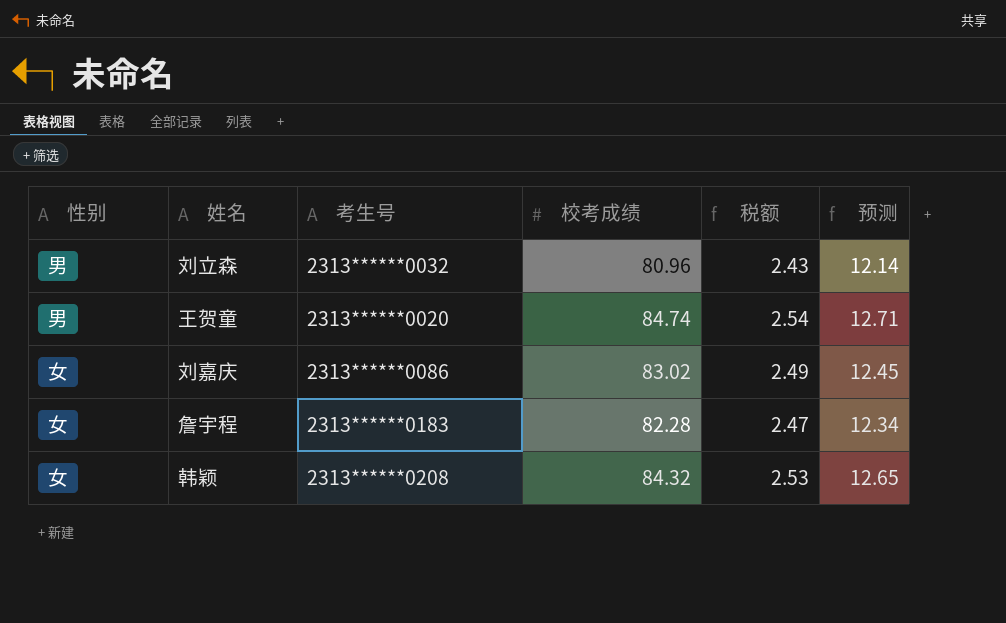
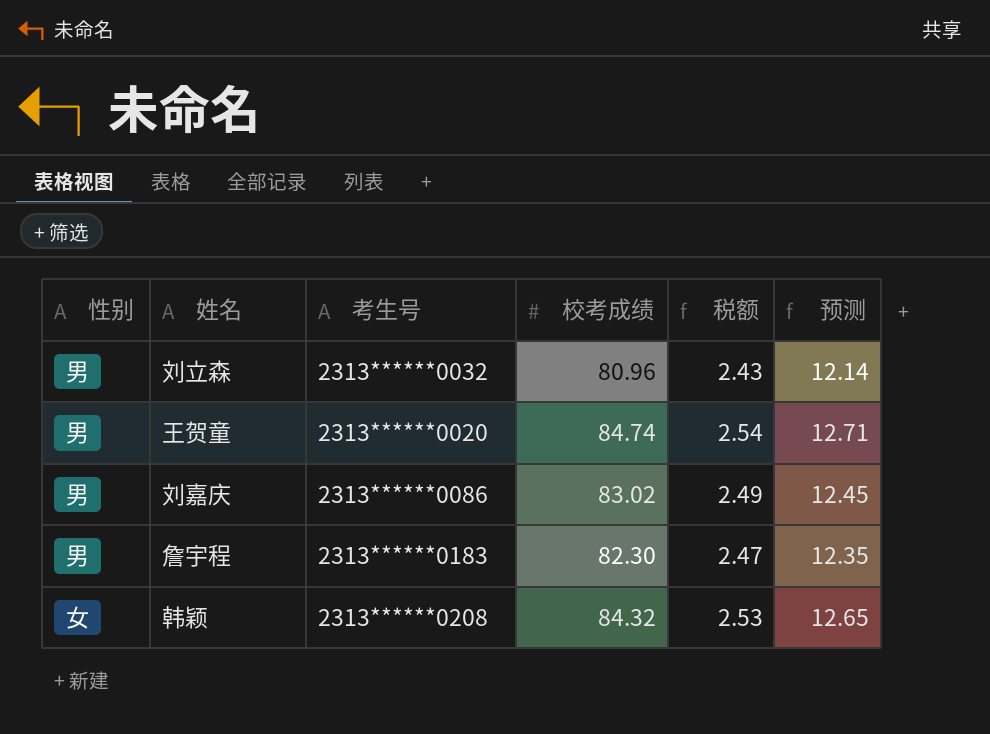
刘嘉庆 | 性别: 女 -> 男
詹宇程 | 性别: 女 -> 男
詹宇程 | 校考成绩: 82.28 -> 82.30
詹宇程 | 预测: 12.34 -> 12.35

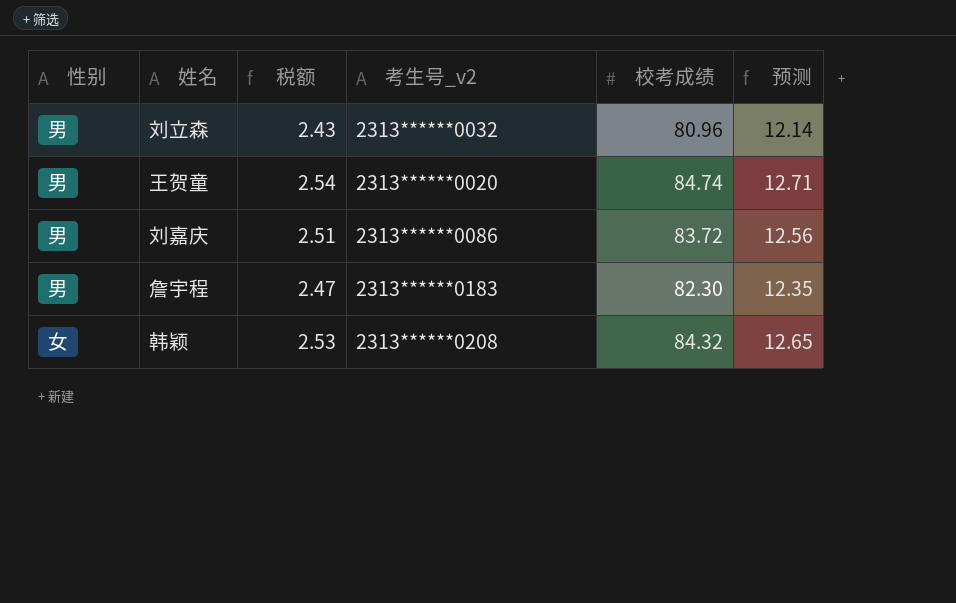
column 税额 | position: 5 -> 3
column name: 考生号 -> 考生号_v2
刘嘉庆 | 税额: 2.49 -> 2.51
刘嘉庆 | 校考成绩: 83.02 -> 83.72
刘嘉庆 | 预测: 12.45 -> 12.56

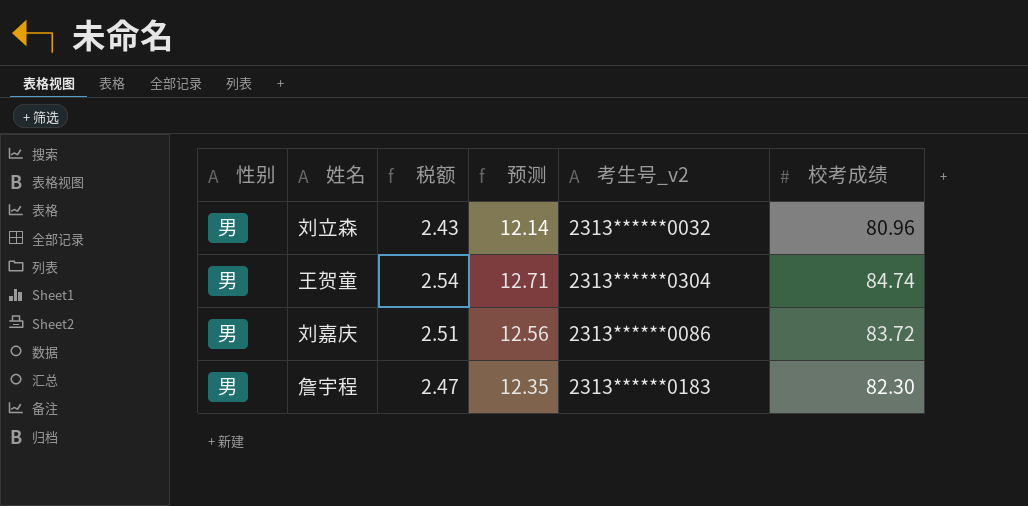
column 预测 | position: 6 -> 4
row 韩颖: 女 | 2.53 | 2313******0208 | 84.32 | 12.65 -> none
王贺童 | 考生号_v2: 2313******0020 -> 2313******0304

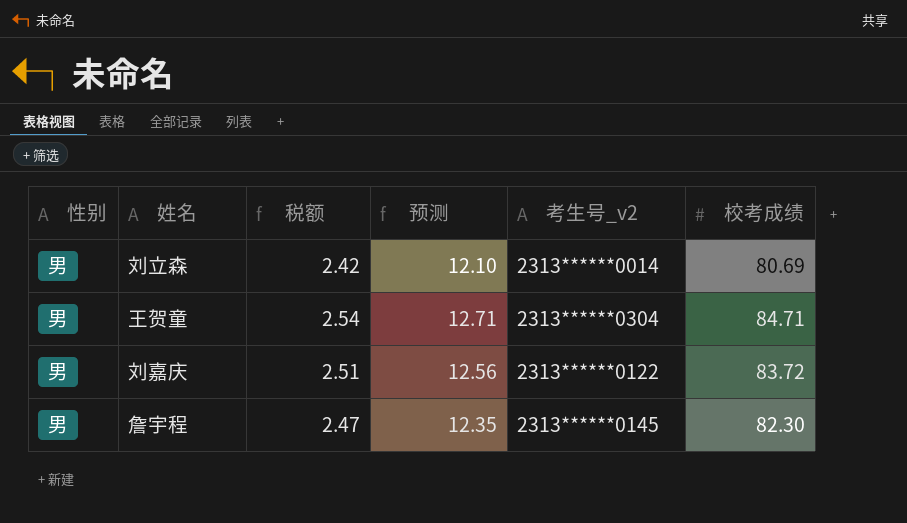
刘立森 | 税额: 2.43 -> 2.42
刘立森 | 预测: 12.14 -> 12.10
刘立森 | 考生号_v2: 2313******0032 -> 2313******0014
刘立森 | 校考成绩: 80.96 -> 80.69
王贺童 | 校考成绩: 84.74 -> 84.71
刘嘉庆 | 考生号_v2: 2313******0086 -> 2313******0122
詹宇程 | 考生号_v2: 2313******0183 -> 2313******0145

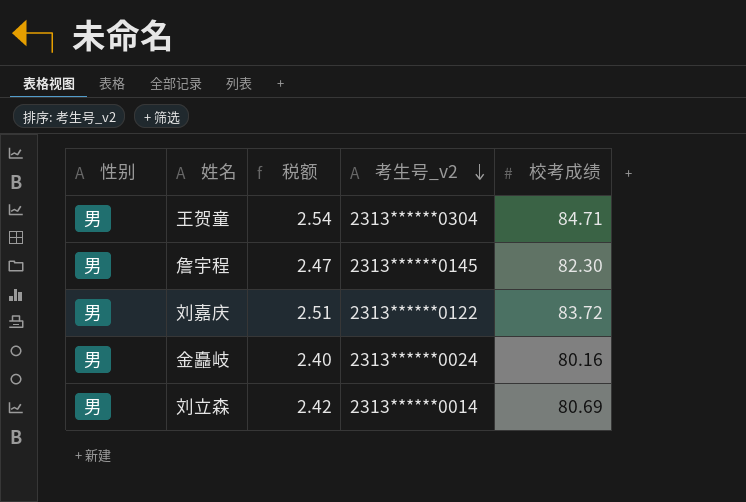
row order: none -> 考生号_v2 descending
column 预测 | formula: [校考成绩] * 0.15 -> none
row 金矗岐: none -> 男 | 2.40 | 2313******0024 | 80.16

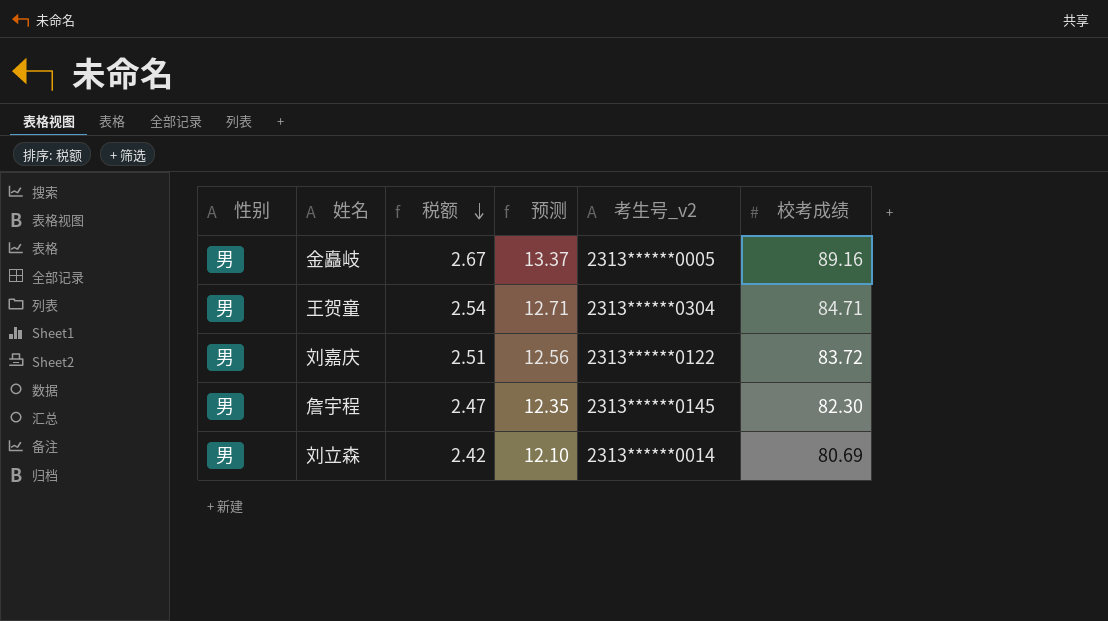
row order: 考生号_v2 descending -> 税额 descending
column 预测 | formula: none -> [校考成绩] * 0.15
金矗岐 | 税额: 2.40 -> 2.67
金矗岐 | 考生号_v2: 2313******0024 -> 2313******0005
金矗岐 | 校考成绩: 80.16 -> 89.16

